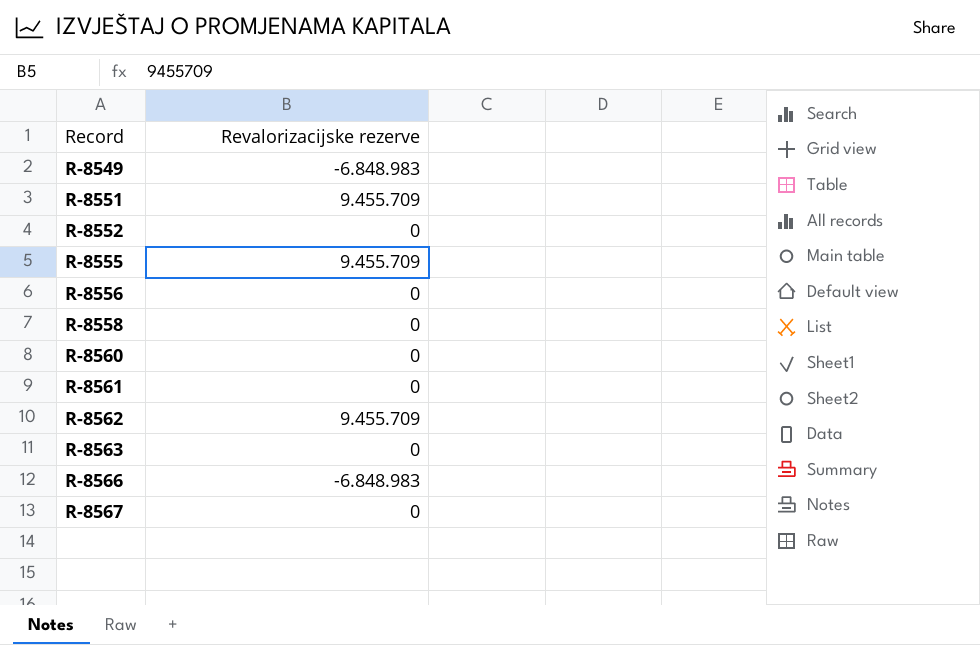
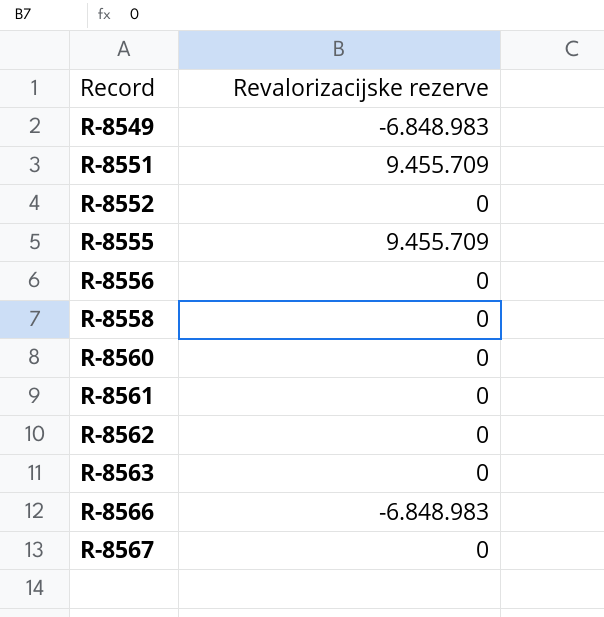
R-8562 | Revalorizacijske rezerve: 9.455.709 -> 0

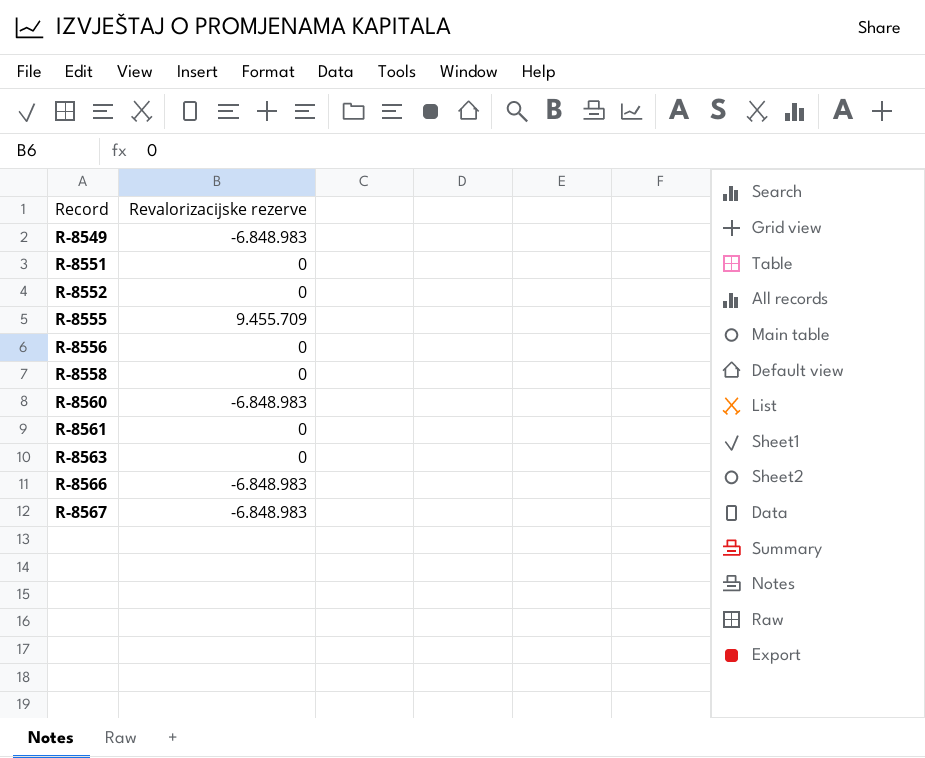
row R-8562: 0 -> none
R-8551 | Revalorizacijske rezerve: 9.455.709 -> 0
R-8560 | Revalorizacijske rezerve: 0 -> -6.848.983
R-8567 | Revalorizacijske rezerve: 0 -> -6.848.983

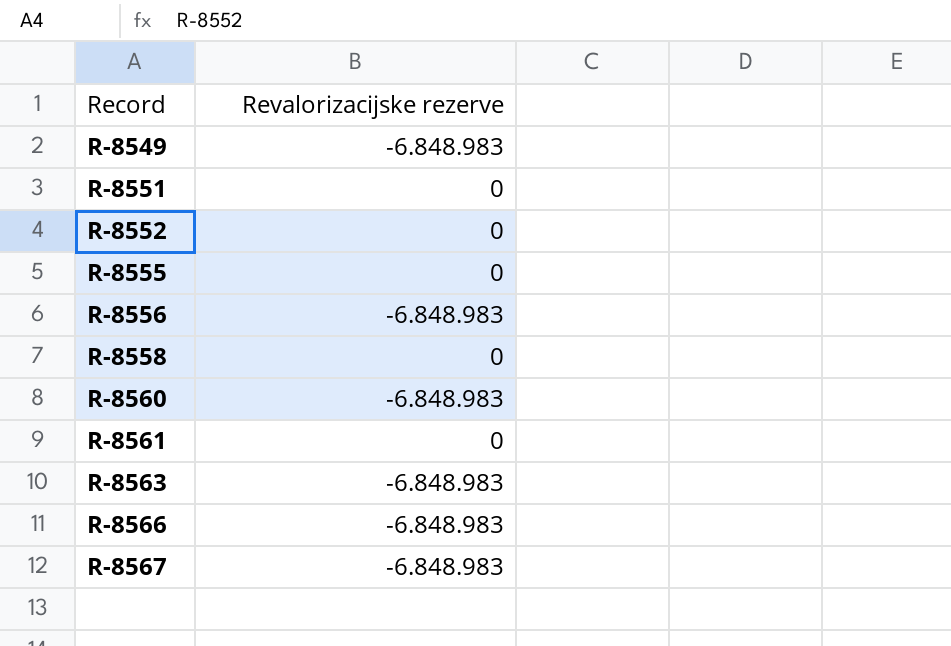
R-8555 | Revalorizacijske rezerve: 9.455.709 -> 0
R-8556 | Revalorizacijske rezerve: 0 -> -6.848.983
R-8563 | Revalorizacijske rezerve: 0 -> -6.848.983

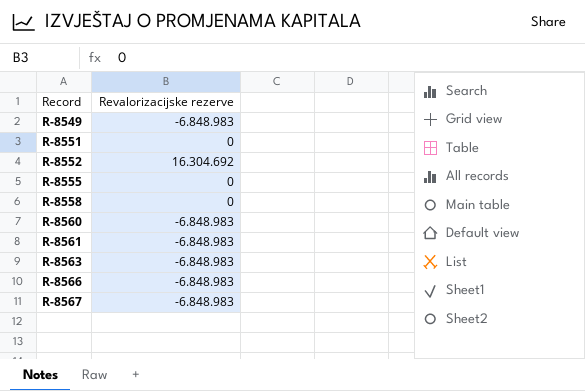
row R-8556: -6.848.983 -> none
R-8552 | Revalorizacijske rezerve: 0 -> 16.304.692
R-8561 | Revalorizacijske rezerve: 0 -> -6.848.983

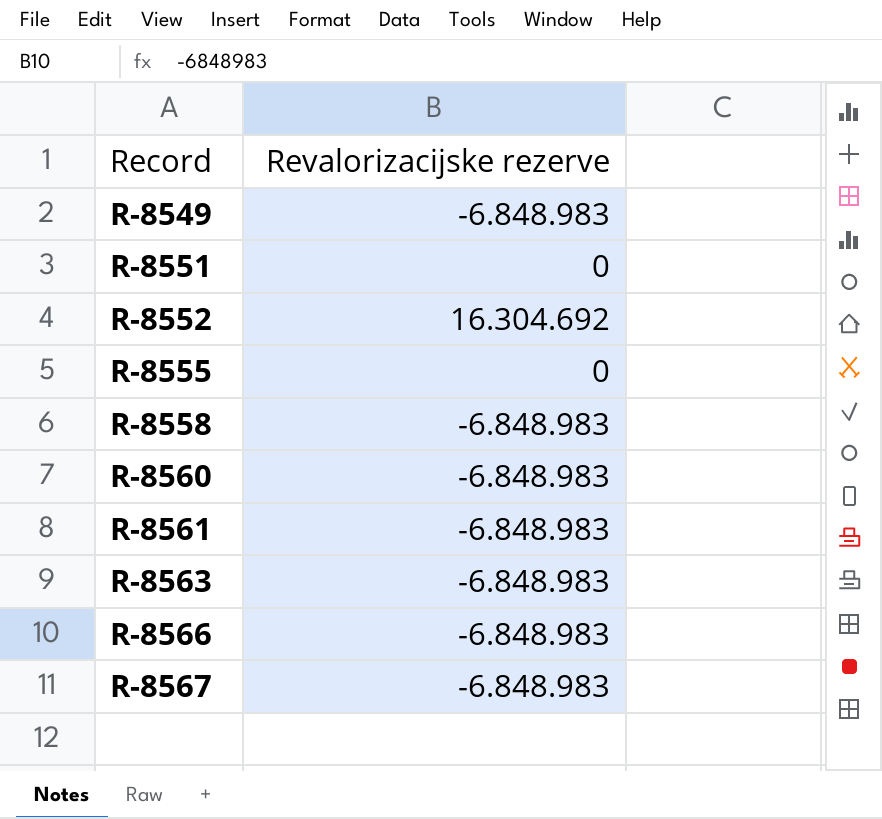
R-8558 | Revalorizacijske rezerve: 0 -> -6.848.983

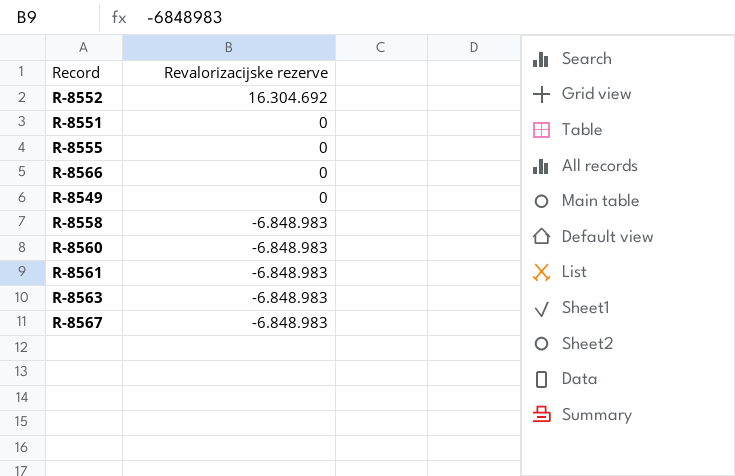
row order: Record ascending -> Revalorizacijske rezerve descending
R-8566 | Revalorizacijske rezerve: -6.848.983 -> 0
R-8549 | Revalorizacijske rezerve: -6.848.983 -> 0

